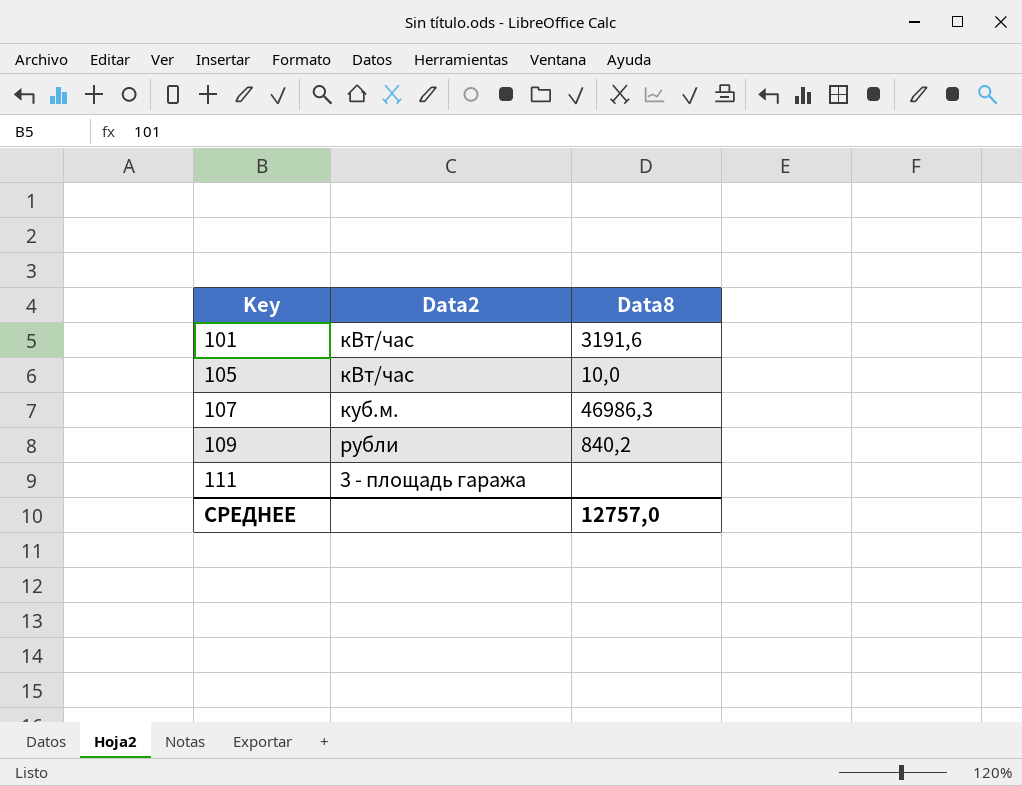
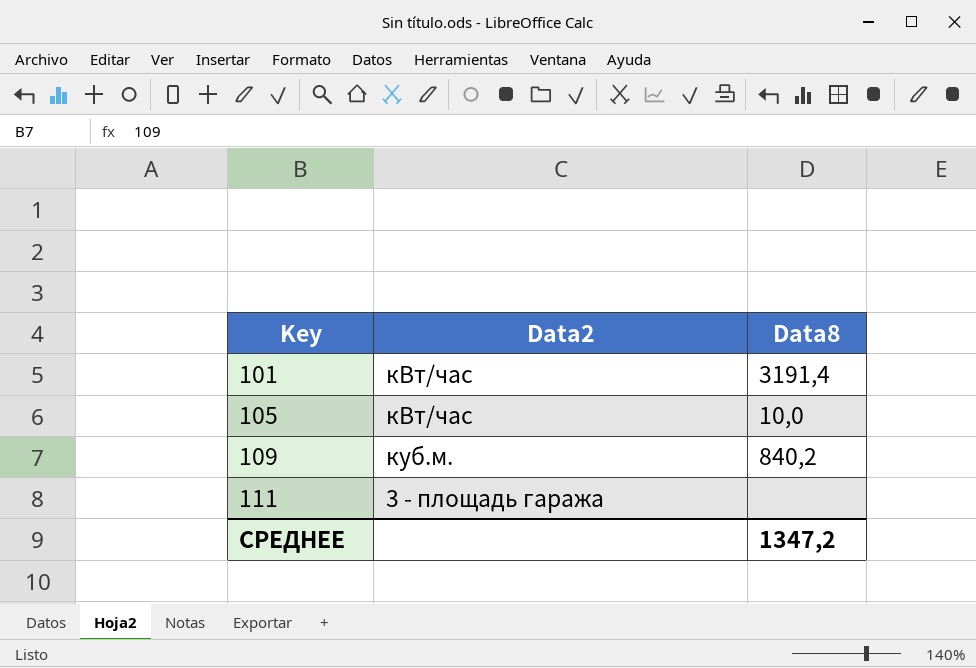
row 107: куб.м. | 46986,3 -> none
101 | Data8: 3191,6 -> 3191,4
109 | Data2: рубли -> куб.м.
СРЕДНЕЕ | Data8: 12757,0 -> 1347,2

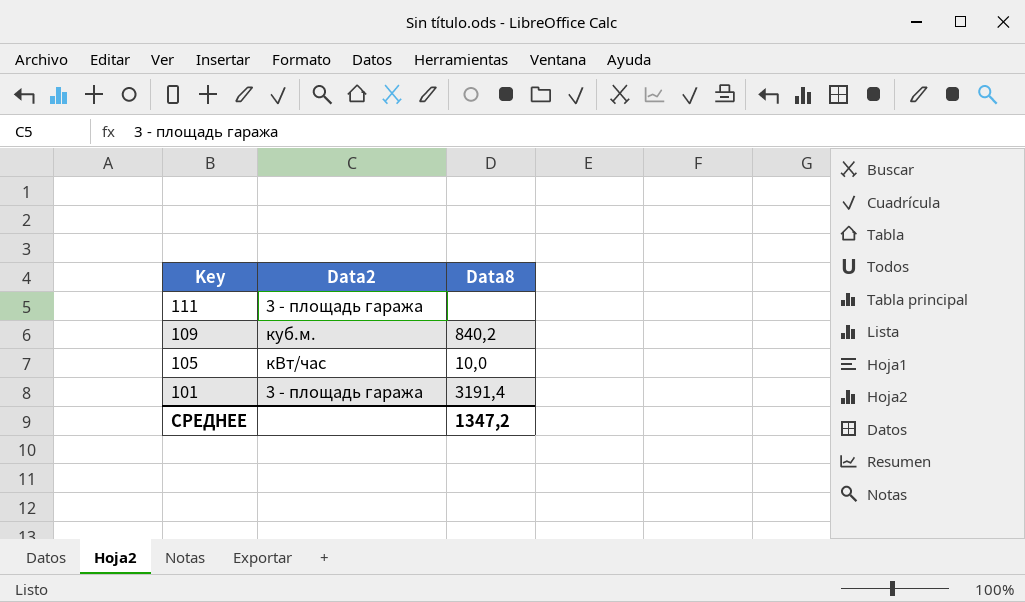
row order: Key ascending -> Key descending
101 | Data2: кВт/час -> 3 - площадь гаража

